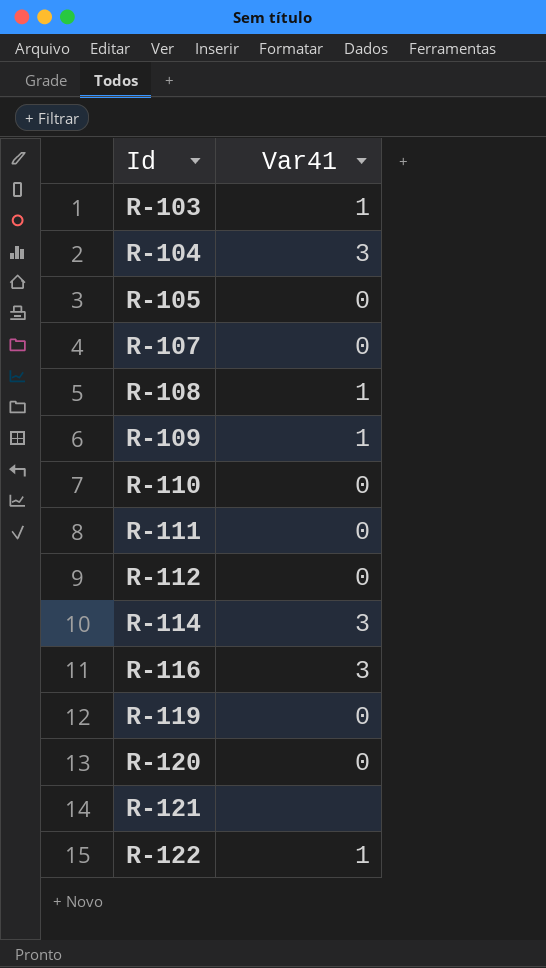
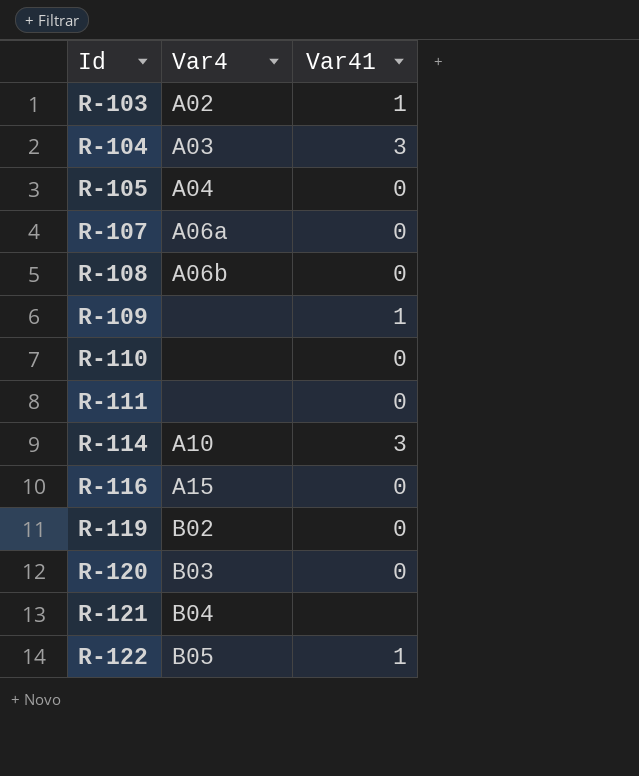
column Var4 | position: none -> 2
row R-112: 0 -> none
R-108 | Var41: 1 -> 0
R-116 | Var41: 3 -> 0

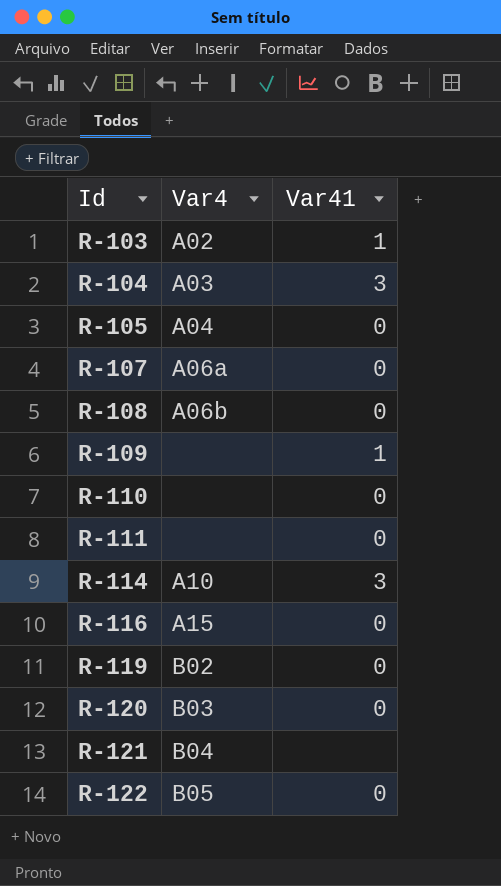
R-122 | Var41: 1 -> 0

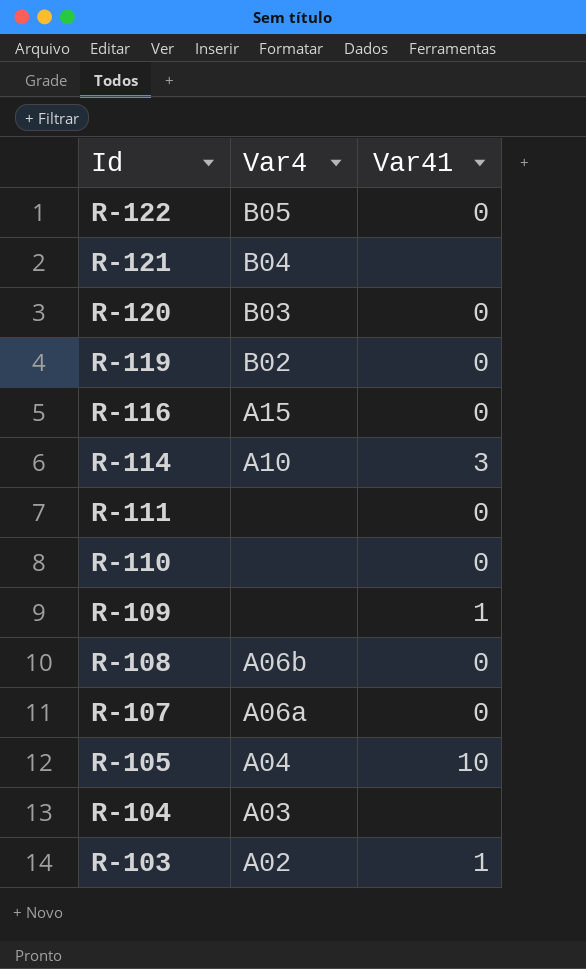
row order: Id ascending -> Id descending
R-105 | Var41: 0 -> 10
R-104 | Var41: 3 -> none

